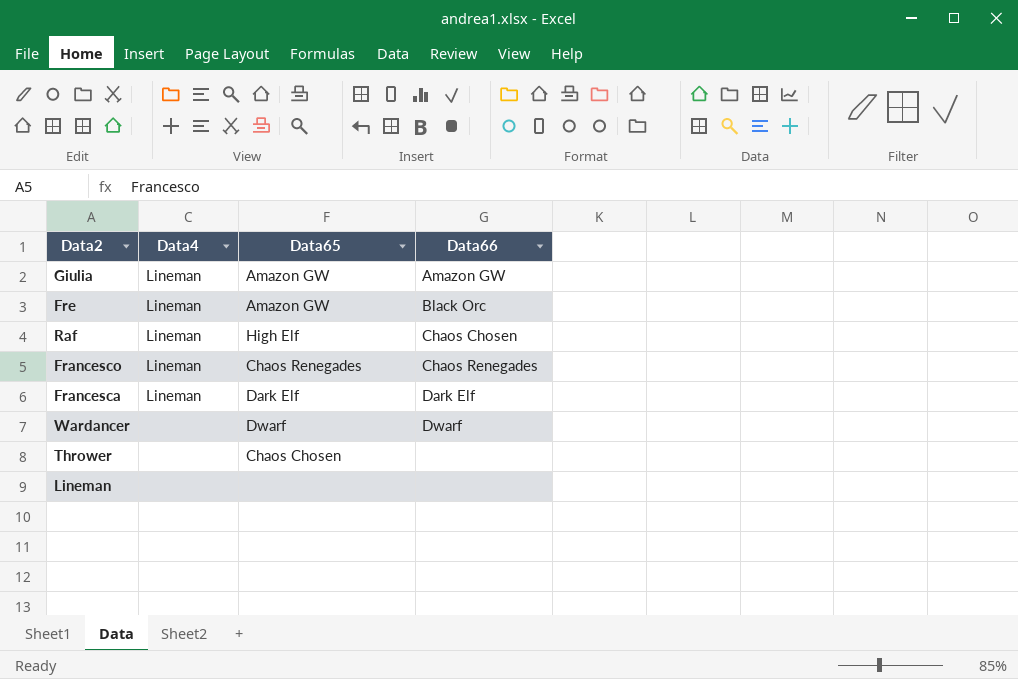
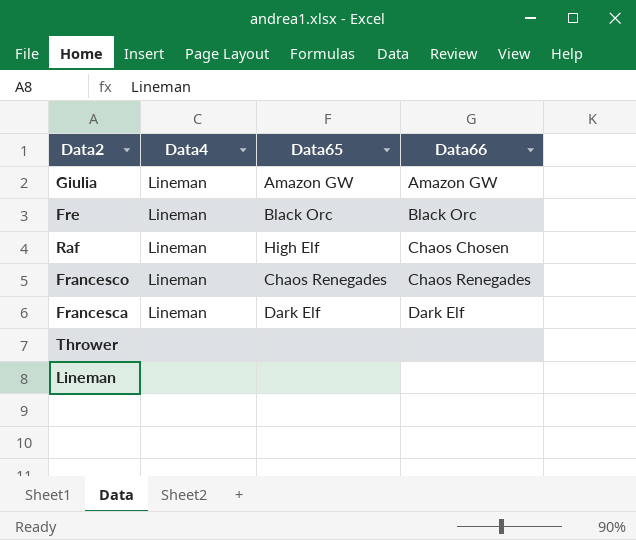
row Wardancer: none | Dwarf | Dwarf -> none
Fre | Data65: Amazon GW -> Black Orc
Thrower | Data65: Chaos Chosen -> none

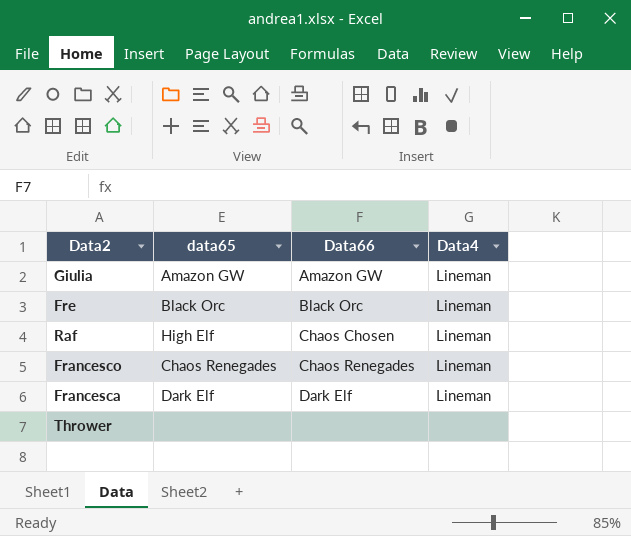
column name: Data65 -> data65
column Data4 | position: 2 -> 4
row Lineman: none | none | none -> none

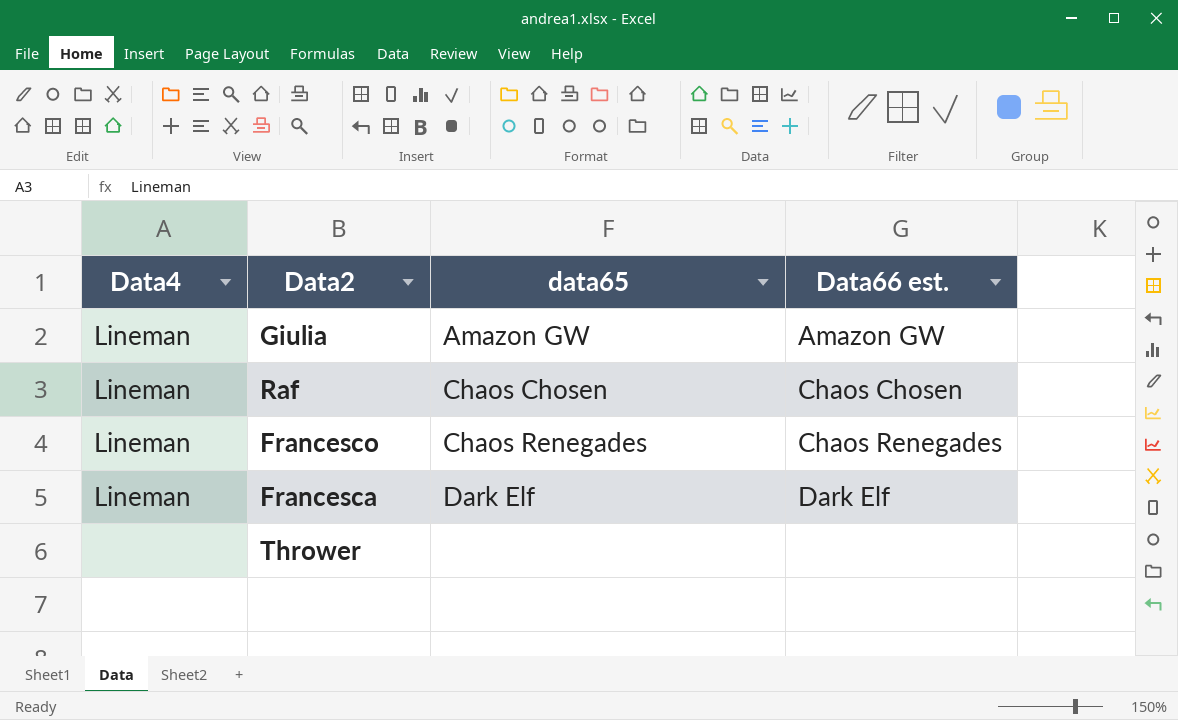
column Data4 | position: 4 -> 1
column name: Data66 -> Data66 est.
row Fre: Black Orc | Black Orc | Lineman -> none
Raf | data65: High Elf -> Chaos Chosen

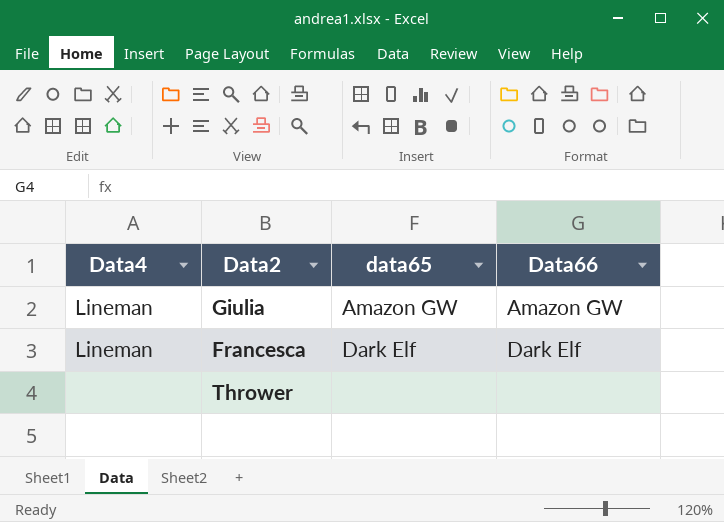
column name: Data66 est. -> Data66
row Raf: Lineman | Chaos Chosen | Chaos Chosen -> none
row Francesco: Lineman | Chaos Renegades | Chaos Renegades -> none

